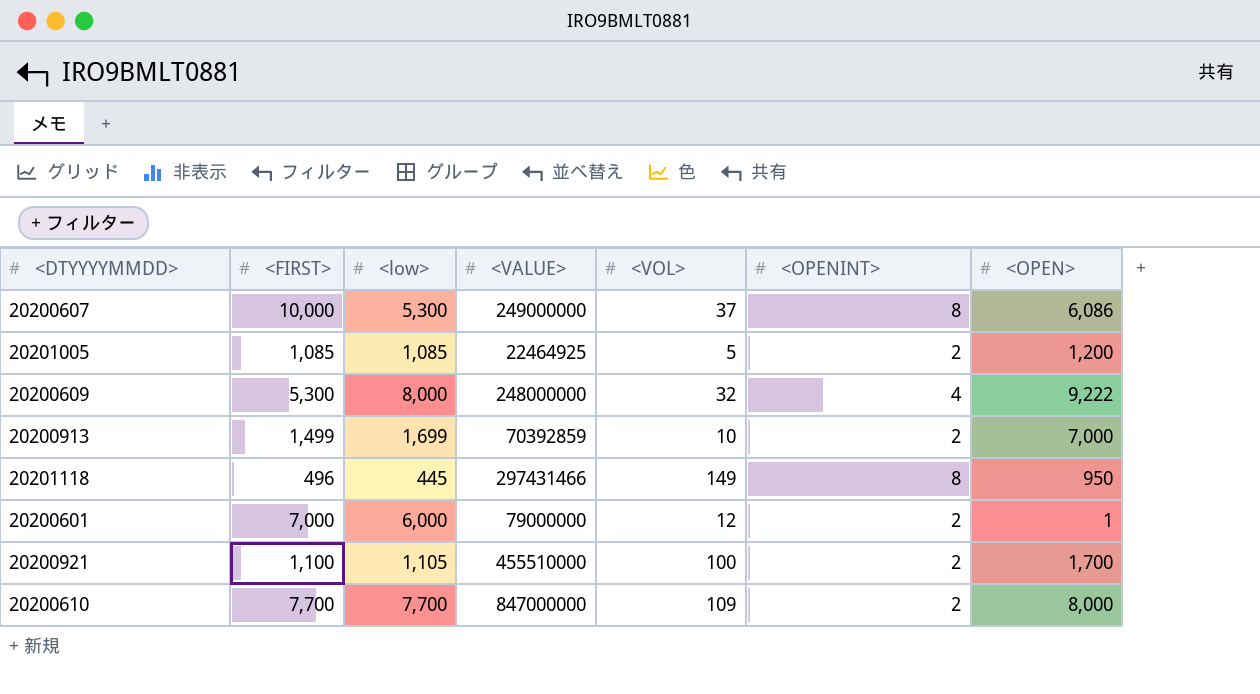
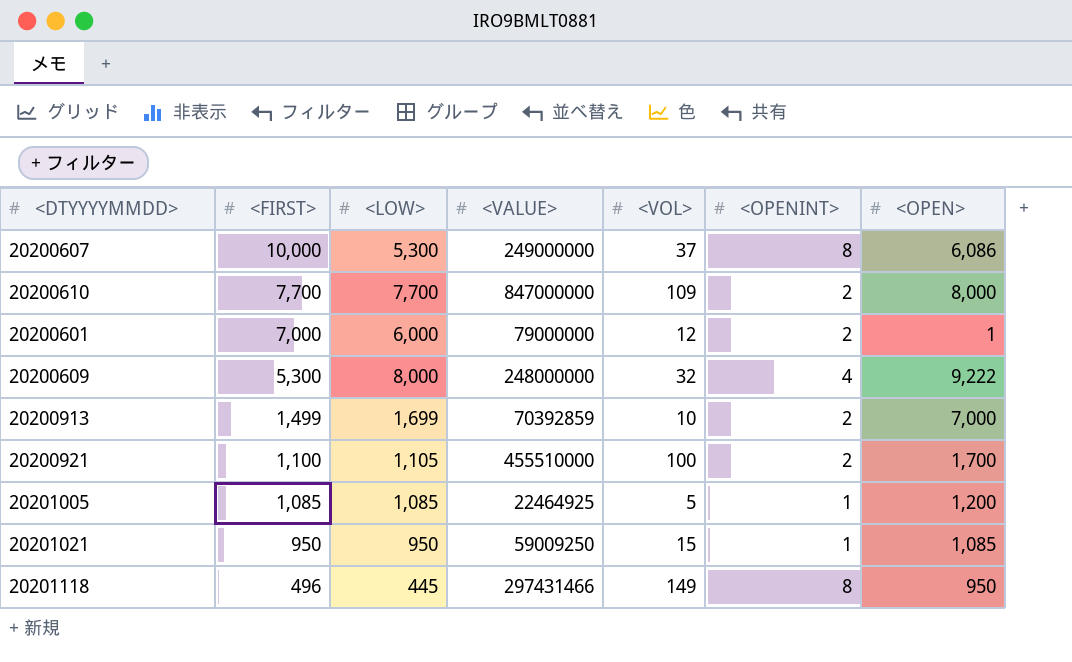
row order: none -> <FIRST> descending
column name: <low> -> <LOW>
20201005 | <OPENINT>: 2 -> 1
row 20201021: none -> 950 | 950 | 59009250 | 15 | 1 | 1,085

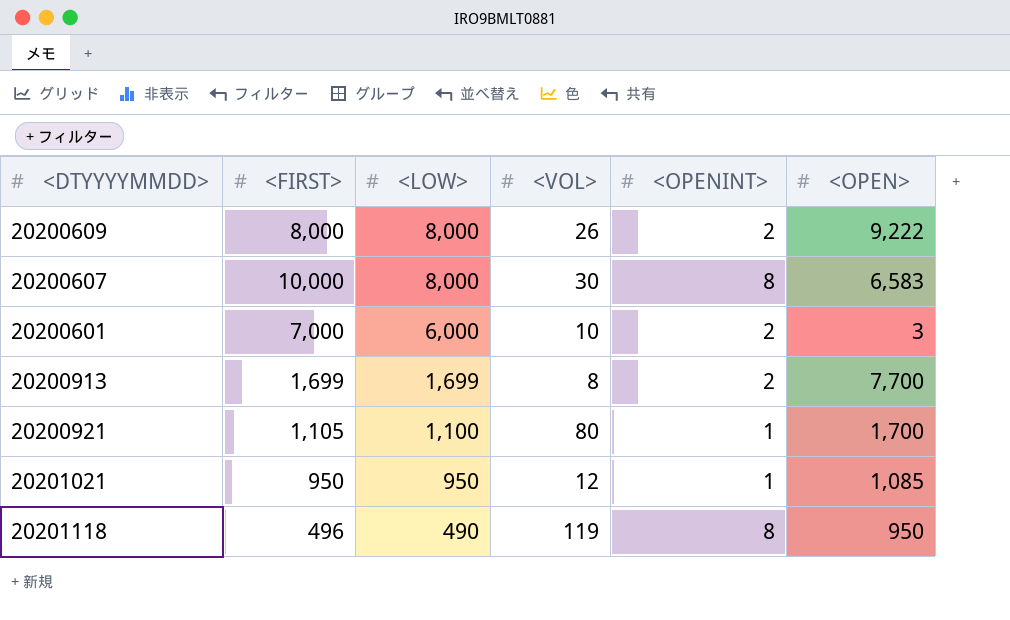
row order: <FIRST> descending -> <LOW> descending
column <VALUE> | position: 4 -> none
row 20200610: 7,700 | 7,700 | 847000000 | 109 | 2 | 8,000 -> none
row 20201005: 1,085 | 1,085 | 22464925 | 5 | 1 | 1,200 -> none
20200609 | <FIRST>: 5,300 -> 8,000
20200609 | <VOL>: 32 -> 26
20200609 | <OPENINT>: 4 -> 2
20200607 | <LOW>: 5,300 -> 8,000
20200607 | <VOL>: 37 -> 30
20200607 | <OPEN>: 6,086 -> 6,583
20200601 | <VOL>: 12 -> 10
20200601 | <OPEN>: 1 -> 3
20200913 | <FIRST>: 1,499 -> 1,699
20200913 | <VOL>: 10 -> 8
20200913 | <OPEN>: 7,000 -> 7,700
20200921 | <FIRST>: 1,100 -> 1,105
20200921 | <LOW>: 1,105 -> 1,100
20200921 | <VOL>: 100 -> 80
20200921 | <OPENINT>: 2 -> 1
20201021 | <VOL>: 15 -> 12
20201118 | <LOW>: 445 -> 490
20201118 | <VOL>: 149 -> 119

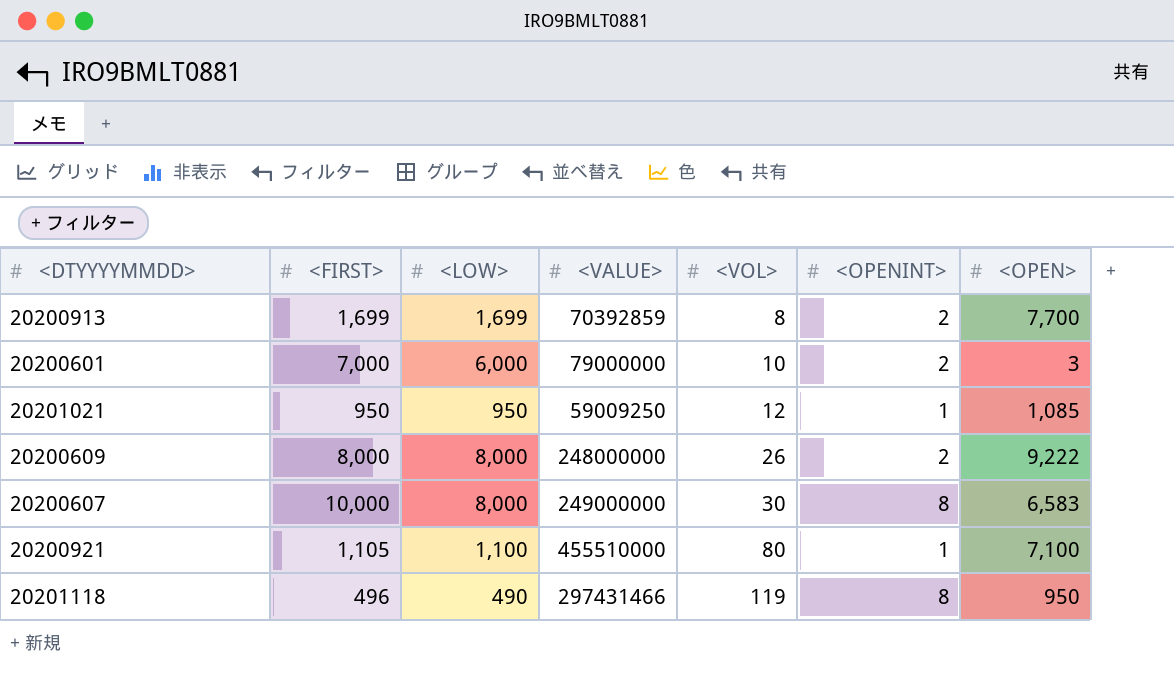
row order: <LOW> descending -> <VOL> ascending
column <VALUE> | position: none -> 4
20200921 | <OPEN>: 1,700 -> 7,100

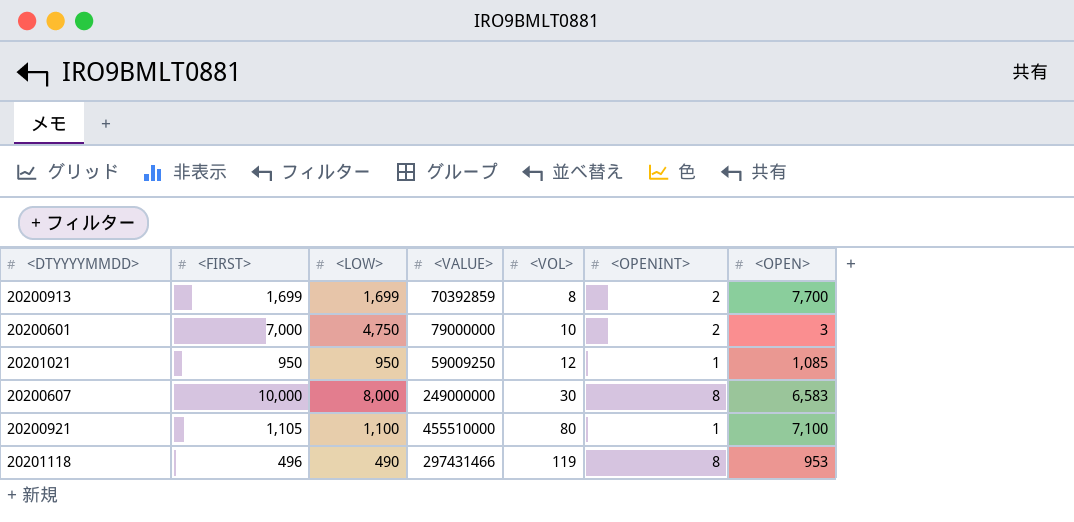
row 20200609: 8,000 | 8,000 | 248000000 | 26 | 2 | 9,222 -> none
20200601 | <LOW>: 6,000 -> 4,750
20201118 | <OPEN>: 950 -> 953

